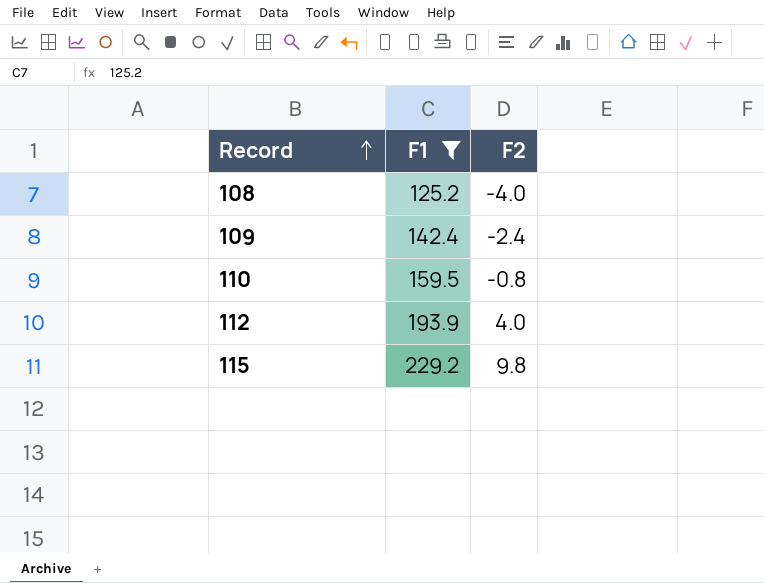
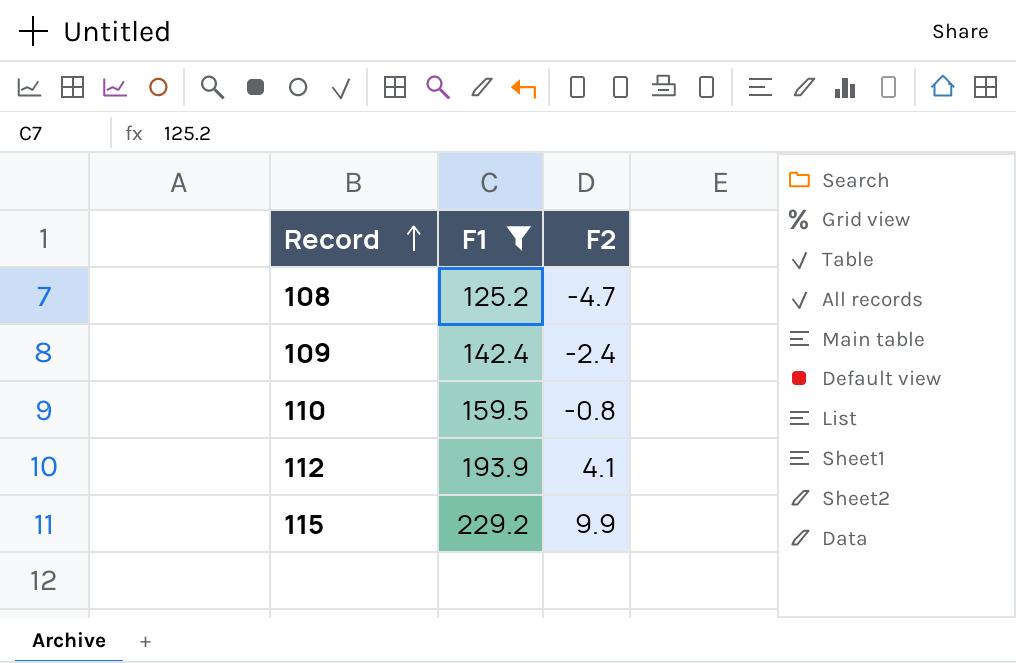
108 | F2: -4.0 -> -4.7
112 | F2: 4.0 -> 4.1
115 | F2: 9.8 -> 9.9

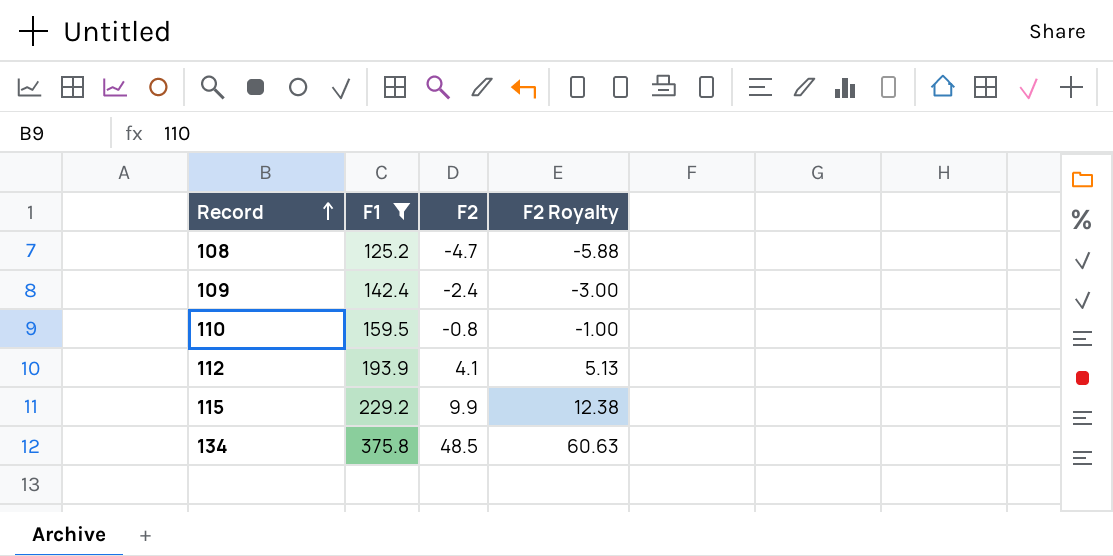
column F2 Royalty | formula: none -> [F2] * 1.25
row 134: none -> 375.8 | 48.5 | 60.63

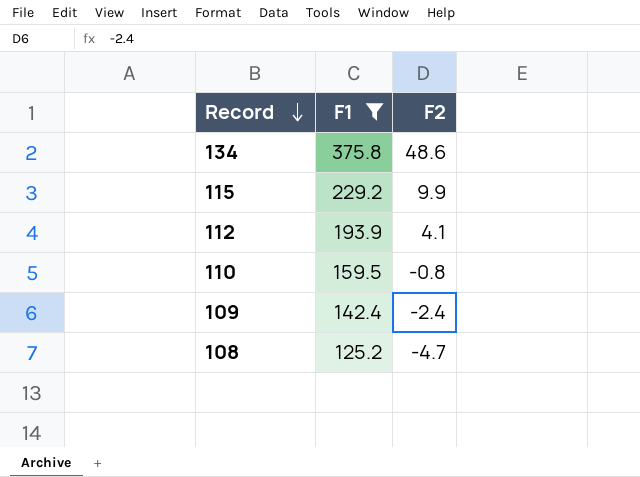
row order: Record ascending -> Record descending
column F2 Royalty | formula: [F2] * 1.25 -> none
134 | F2: 48.5 -> 48.6

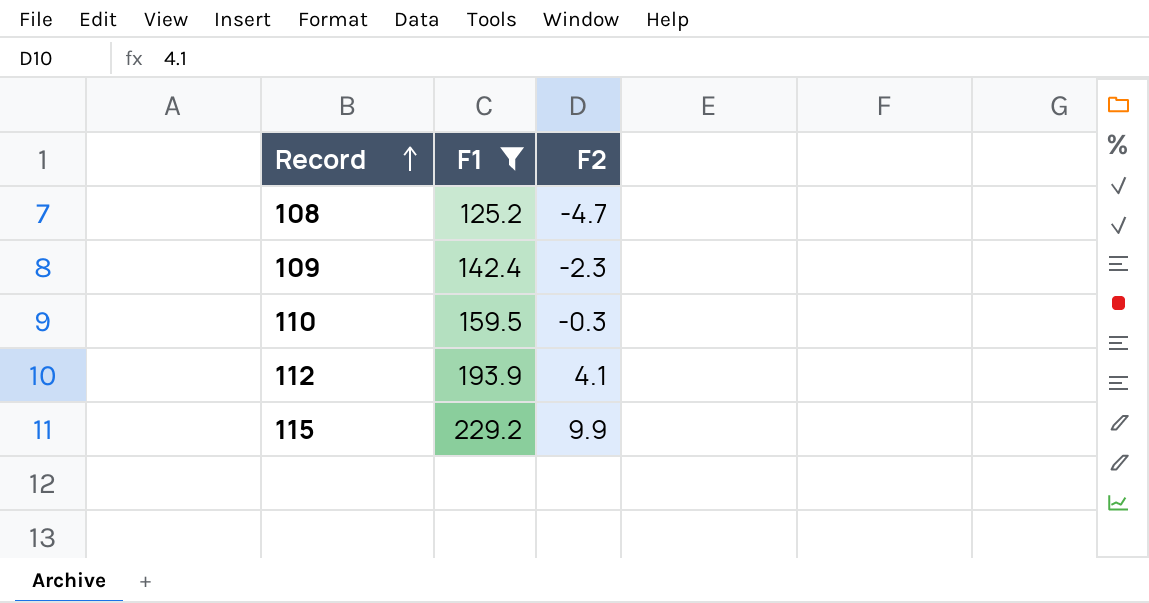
row order: Record descending -> Record ascending
row 134: 375.8 | 48.6 -> none
109 | F2: -2.4 -> -2.3
110 | F2: -0.8 -> -0.3

